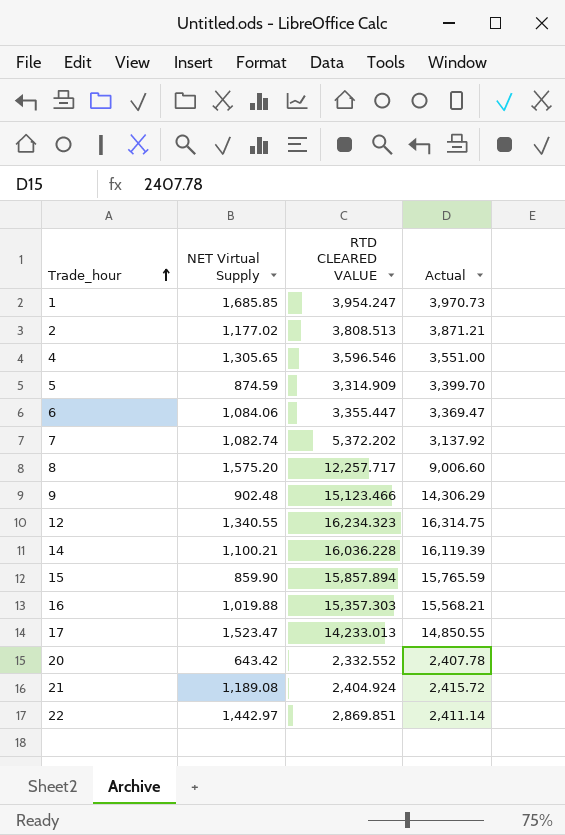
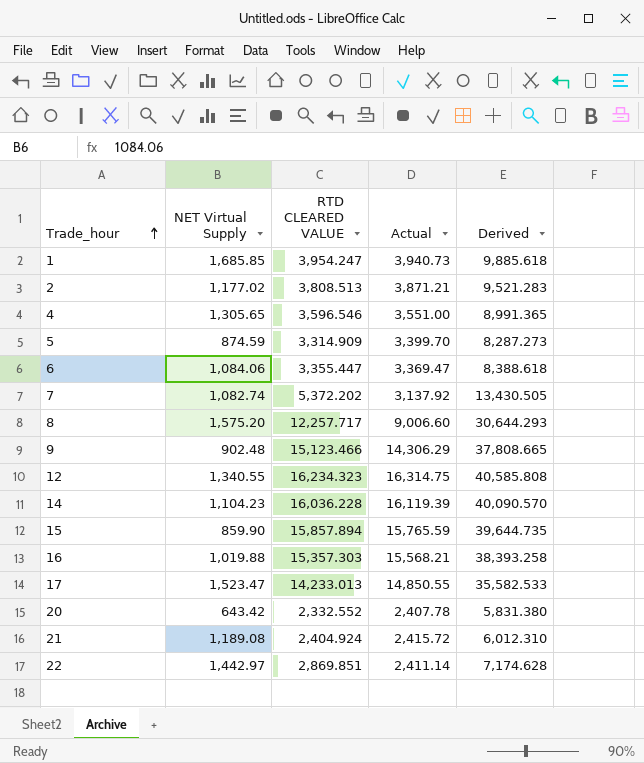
column Derived | formula: none -> [RTD CLEARED VALUE] * 2.5
1 | Actual: 3,970.73 -> 3,940.73
14 | NET Virtual Supply: 1,100.21 -> 1,104.23

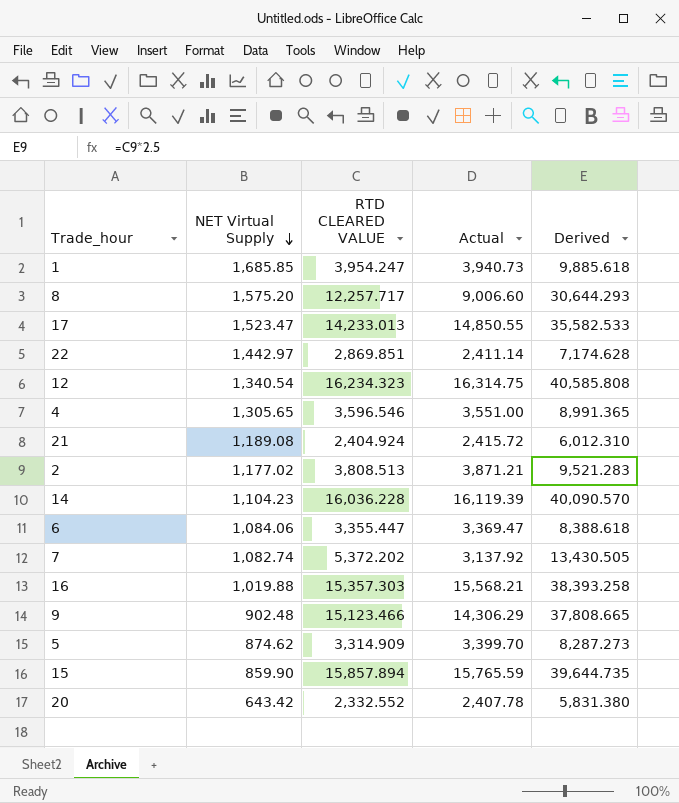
row order: Trade_hour ascending -> NET Virtual Supply descending
12 | NET Virtual Supply: 1,340.55 -> 1,340.54
5 | NET Virtual Supply: 874.59 -> 874.62

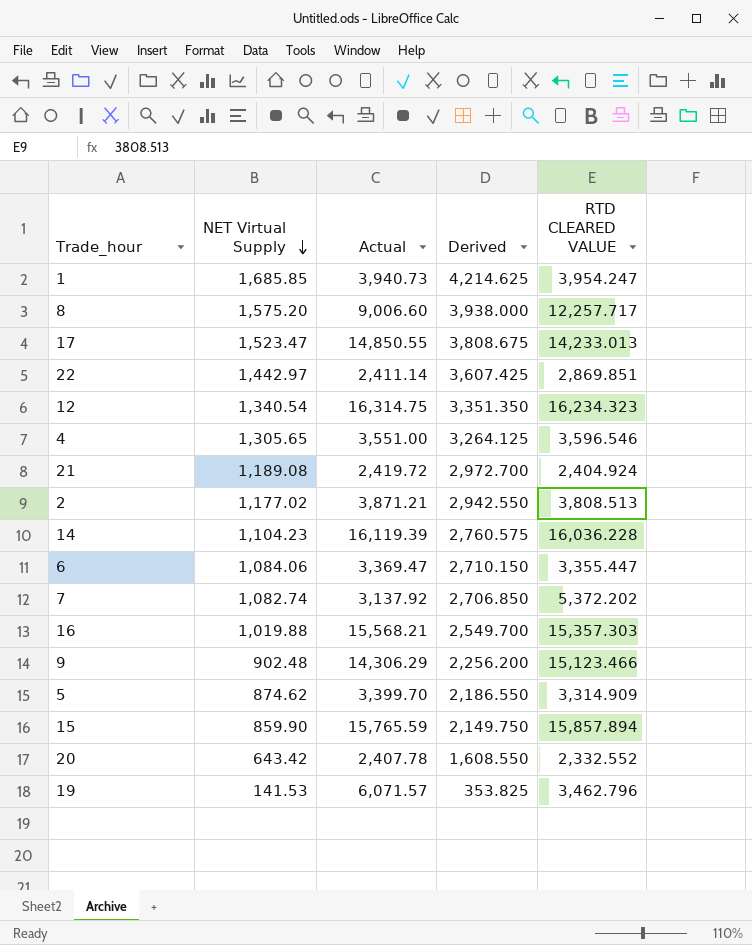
column Derived | formula: [RTD CLEARED VALUE] * 2.5 -> [NET Virtual Supply] * 2.5
column RTD CLEARED VALUE | position: 3 -> 5
21 | Actual: 2,415.72 -> 2,419.72
row 19: none -> 141.53 | 6,071.57 | 353.825 | 3,462.796

